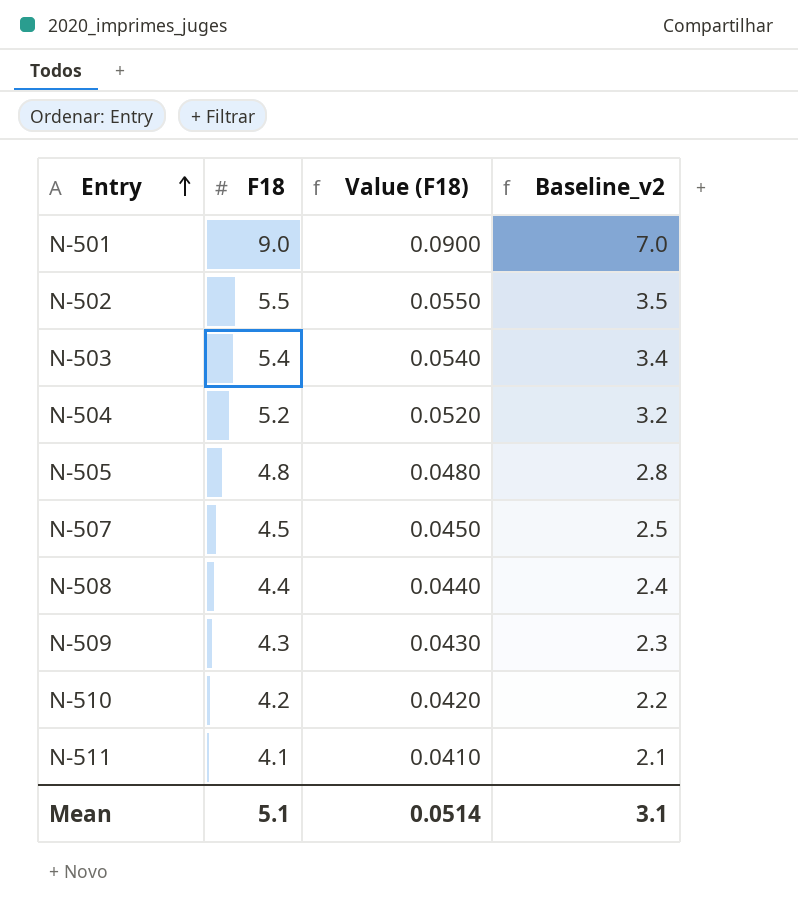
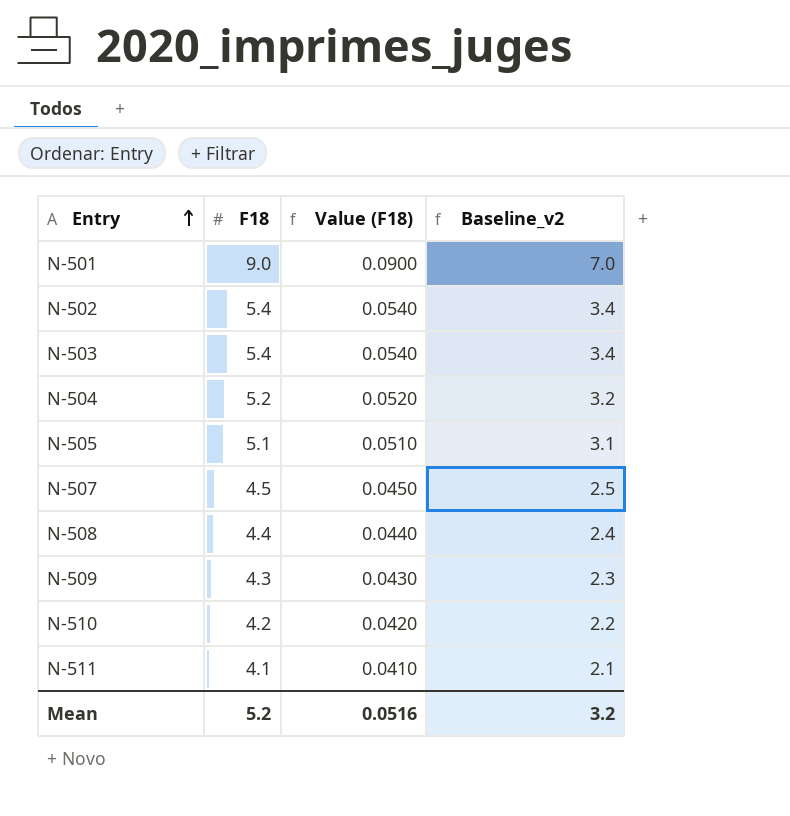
N-502 | F18: 5.5 -> 5.4
N-502 | Value (F18): 0.0550 -> 0.0540
N-502 | Baseline_v2: 3.5 -> 3.4
N-505 | F18: 4.8 -> 5.1
N-505 | Value (F18): 0.0480 -> 0.0510
N-505 | Baseline_v2: 2.8 -> 3.1
Mean | F18: 5.1 -> 5.2
Mean | Value (F18): 0.0514 -> 0.0516
Mean | Baseline_v2: 3.1 -> 3.2

